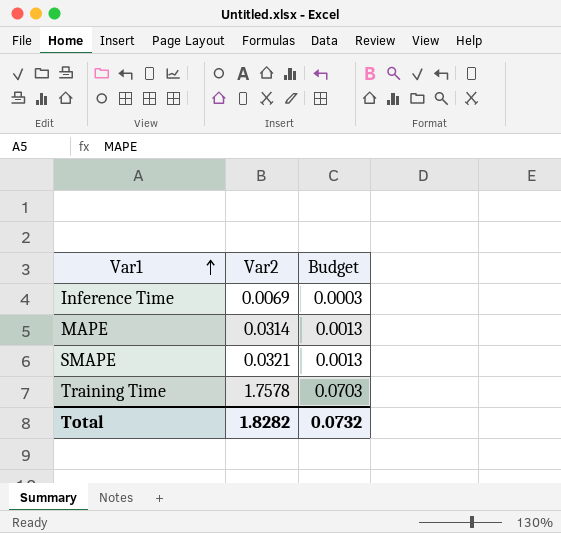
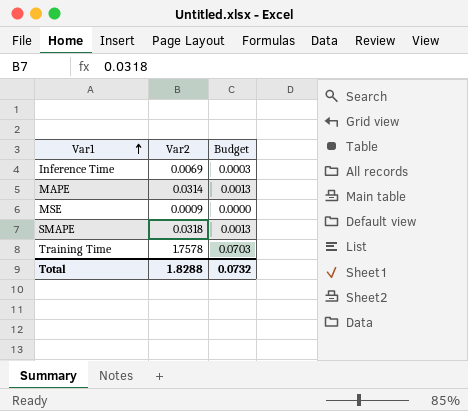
row MSE: none -> 0.0009 | 0.0000
SMAPE | Var2: 0.0321 -> 0.0318
Total | Var2: 1.8282 -> 1.8288

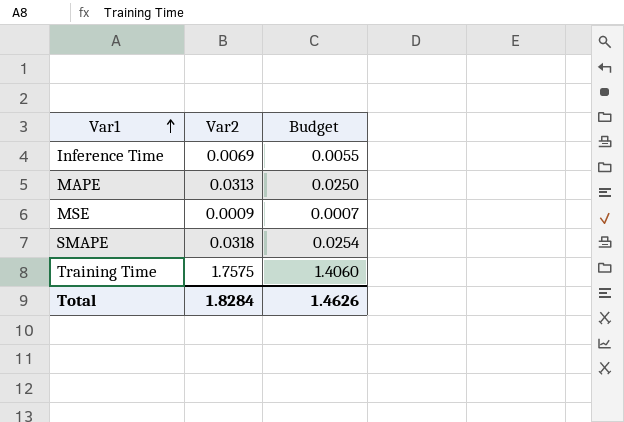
column Budget | formula: [Var2] * 0.04 -> [Var2] * 0.8
MAPE | Var2: 0.0314 -> 0.0313
Training Time | Var2: 1.7578 -> 1.7575
Total | Var2: 1.8288 -> 1.8284
Total | Budget: 0.0732 -> 1.4626

